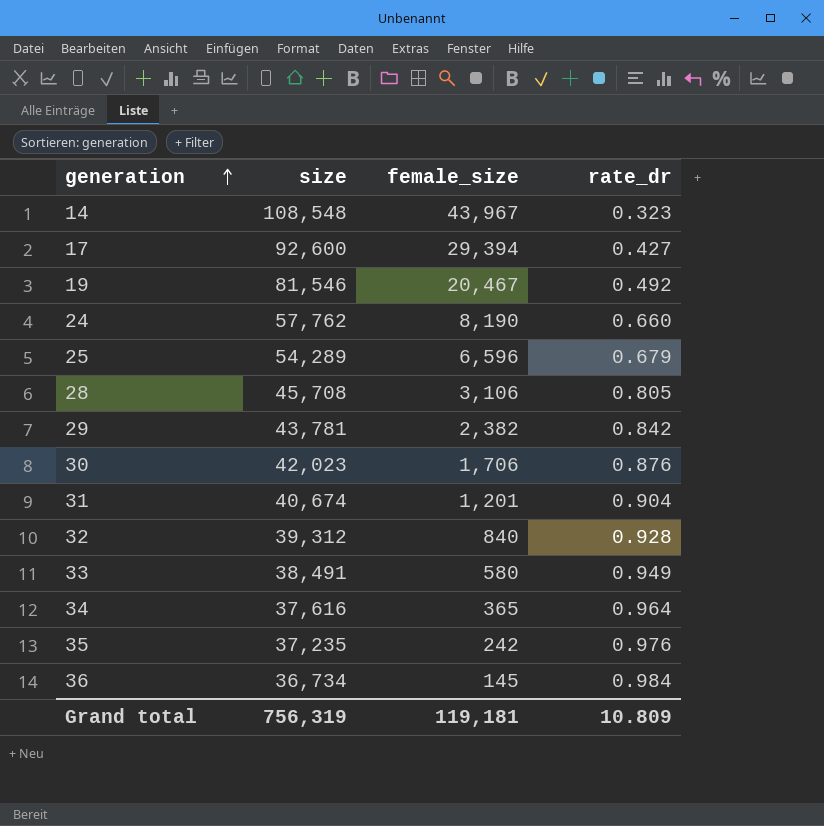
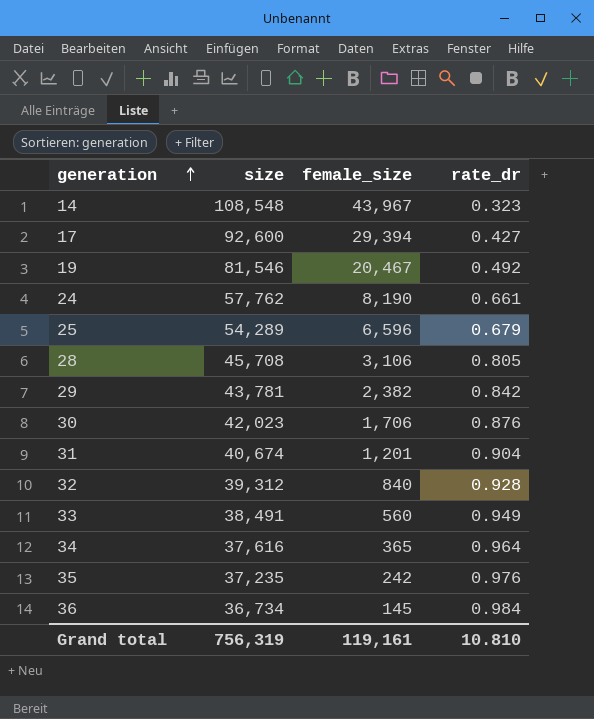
24 | rate_dr: 0.660 -> 0.661
33 | female_size: 580 -> 560
Grand total | female_size: 119,181 -> 119,161
Grand total | rate_dr: 10.809 -> 10.810

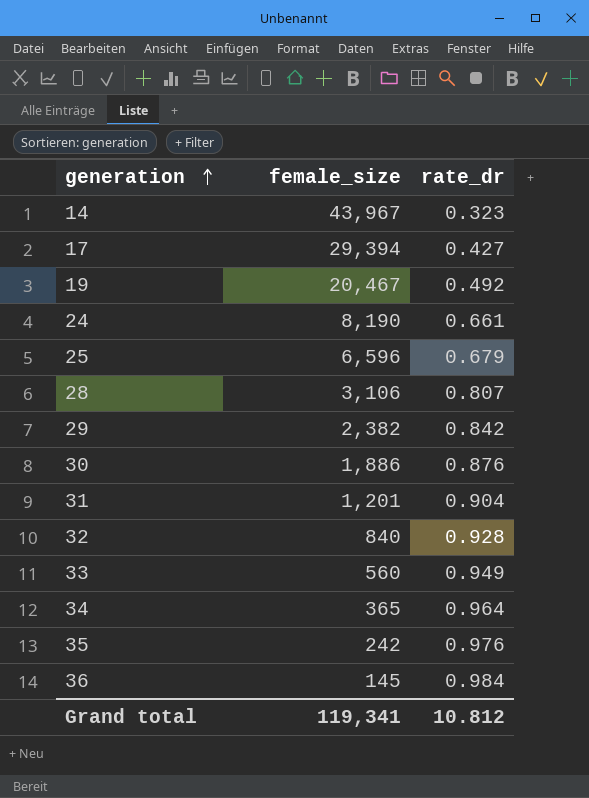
column size | position: 2 -> none
28 | rate_dr: 0.805 -> 0.807
30 | female_size: 1,706 -> 1,886
Grand total | female_size: 119,161 -> 119,341
Grand total | rate_dr: 10.810 -> 10.812

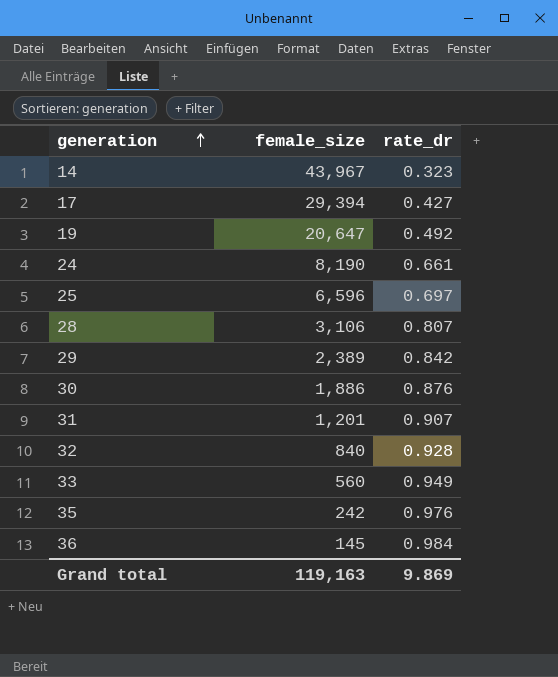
row 34: 365 | 0.964 -> none
19 | female_size: 20,467 -> 20,647
25 | rate_dr: 0.679 -> 0.697
29 | female_size: 2,382 -> 2,389
31 | rate_dr: 0.904 -> 0.907
Grand total | female_size: 119,341 -> 119,163
Grand total | rate_dr: 10.812 -> 9.869

